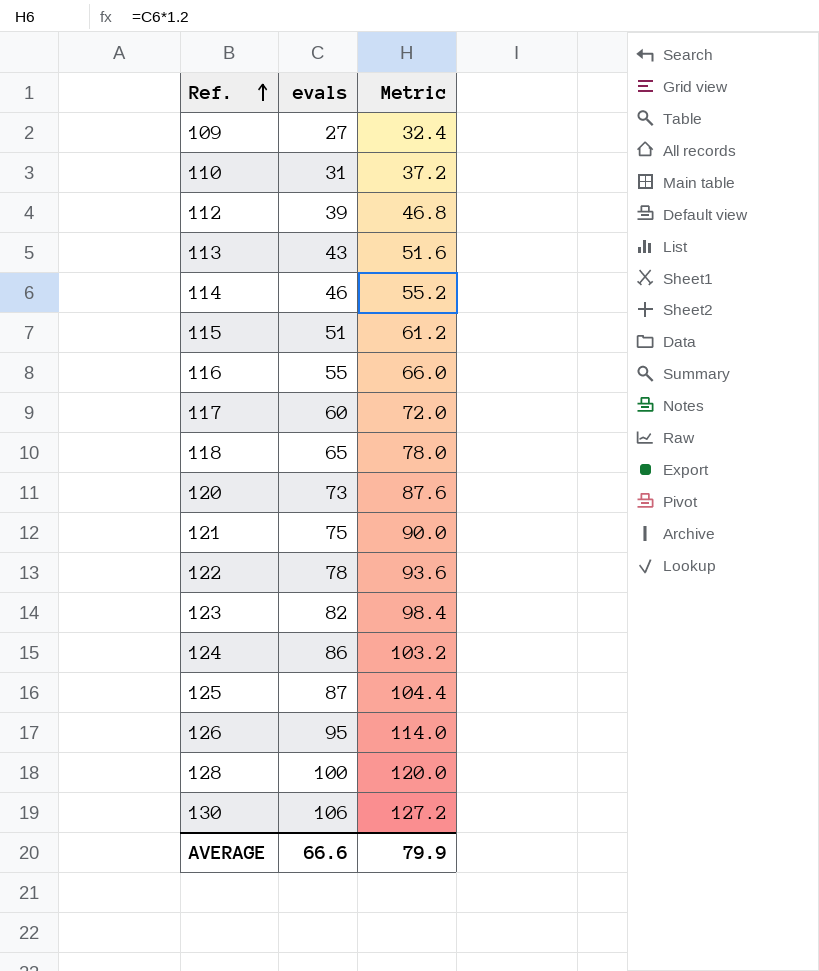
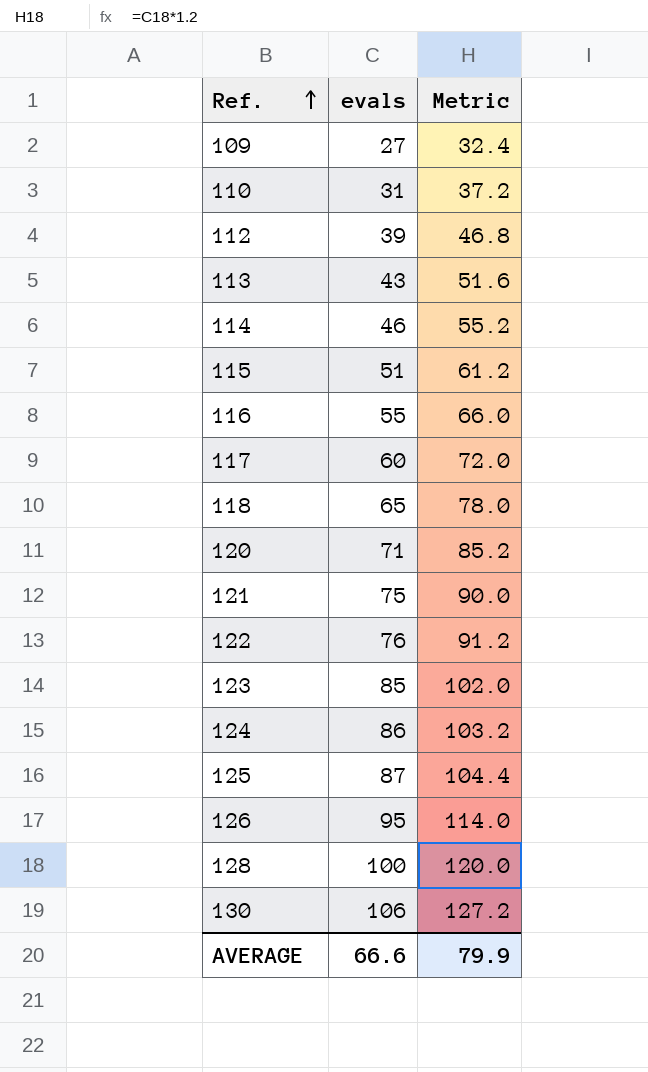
120 | evals: 73 -> 71
120 | Metric: 87.6 -> 85.2
122 | evals: 78 -> 76
122 | Metric: 93.6 -> 91.2
123 | evals: 82 -> 85
123 | Metric: 98.4 -> 102.0

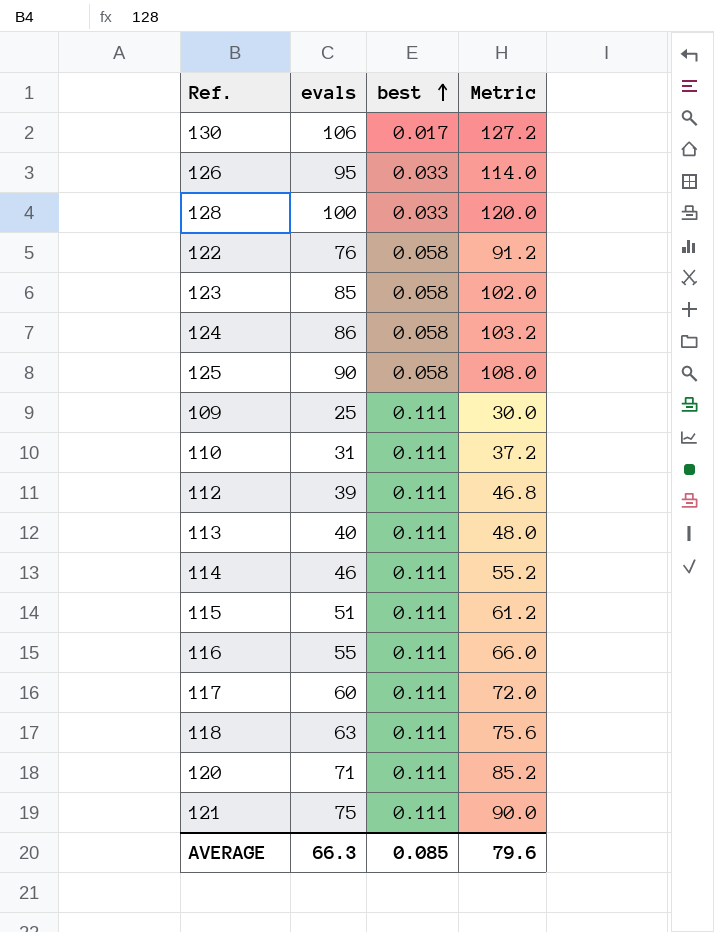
row order: Ref. ascending -> best ascending
column best | position: none -> 3
125 | evals: 87 -> 90
125 | Metric: 104.4 -> 108.0
109 | evals: 27 -> 25
109 | Metric: 32.4 -> 30.0
113 | evals: 43 -> 40
113 | Metric: 51.6 -> 48.0
118 | evals: 65 -> 63
118 | Metric: 78.0 -> 75.6
AVERAGE | evals: 66.6 -> 66.3
AVERAGE | Metric: 79.9 -> 79.6

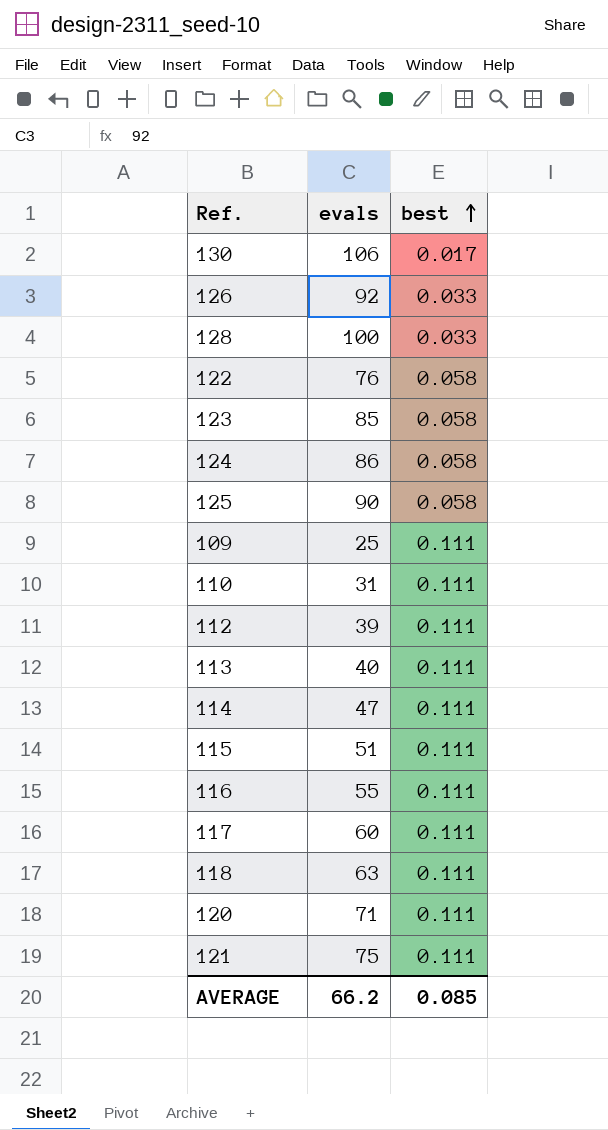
column Metric | formula: [evals] * 1.2 -> none
126 | evals: 95 -> 92
114 | evals: 46 -> 47
AVERAGE | evals: 66.3 -> 66.2

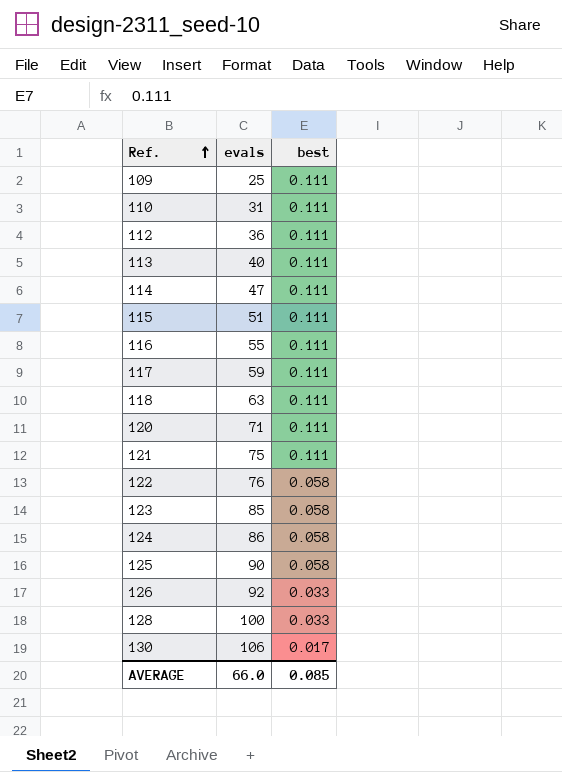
row order: best ascending -> Ref. ascending
112 | evals: 39 -> 36
117 | evals: 60 -> 59
AVERAGE | evals: 66.2 -> 66.0

